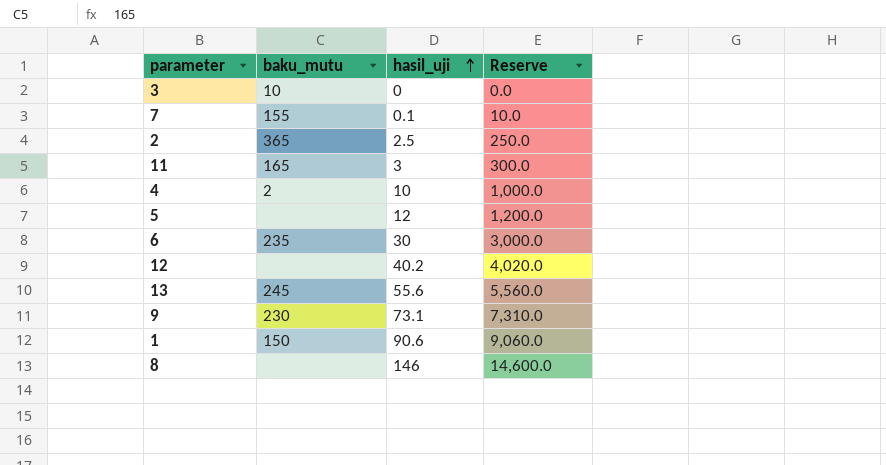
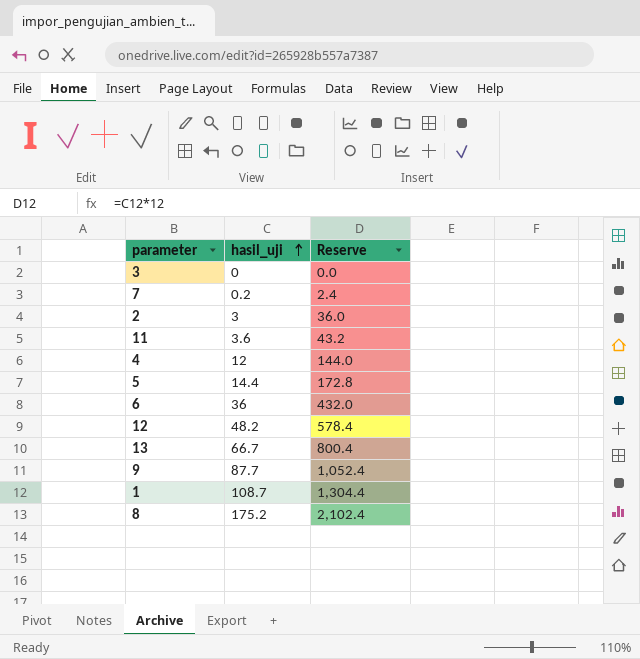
column baku_mutu | position: 2 -> none
column Reserve | formula: [hasil_uji] * 100 -> [hasil_uji] * 12
7 | hasil_uji: 0.1 -> 0.2
2 | hasil_uji: 2.5 -> 3
11 | hasil_uji: 3 -> 3.6
4 | hasil_uji: 10 -> 12
5 | hasil_uji: 12 -> 14.4
6 | hasil_uji: 30 -> 36
12 | hasil_uji: 40.2 -> 48.2
13 | hasil_uji: 55.6 -> 66.7
9 | hasil_uji: 73.1 -> 87.7
1 | hasil_uji: 90.6 -> 108.7
8 | hasil_uji: 146 -> 175.2

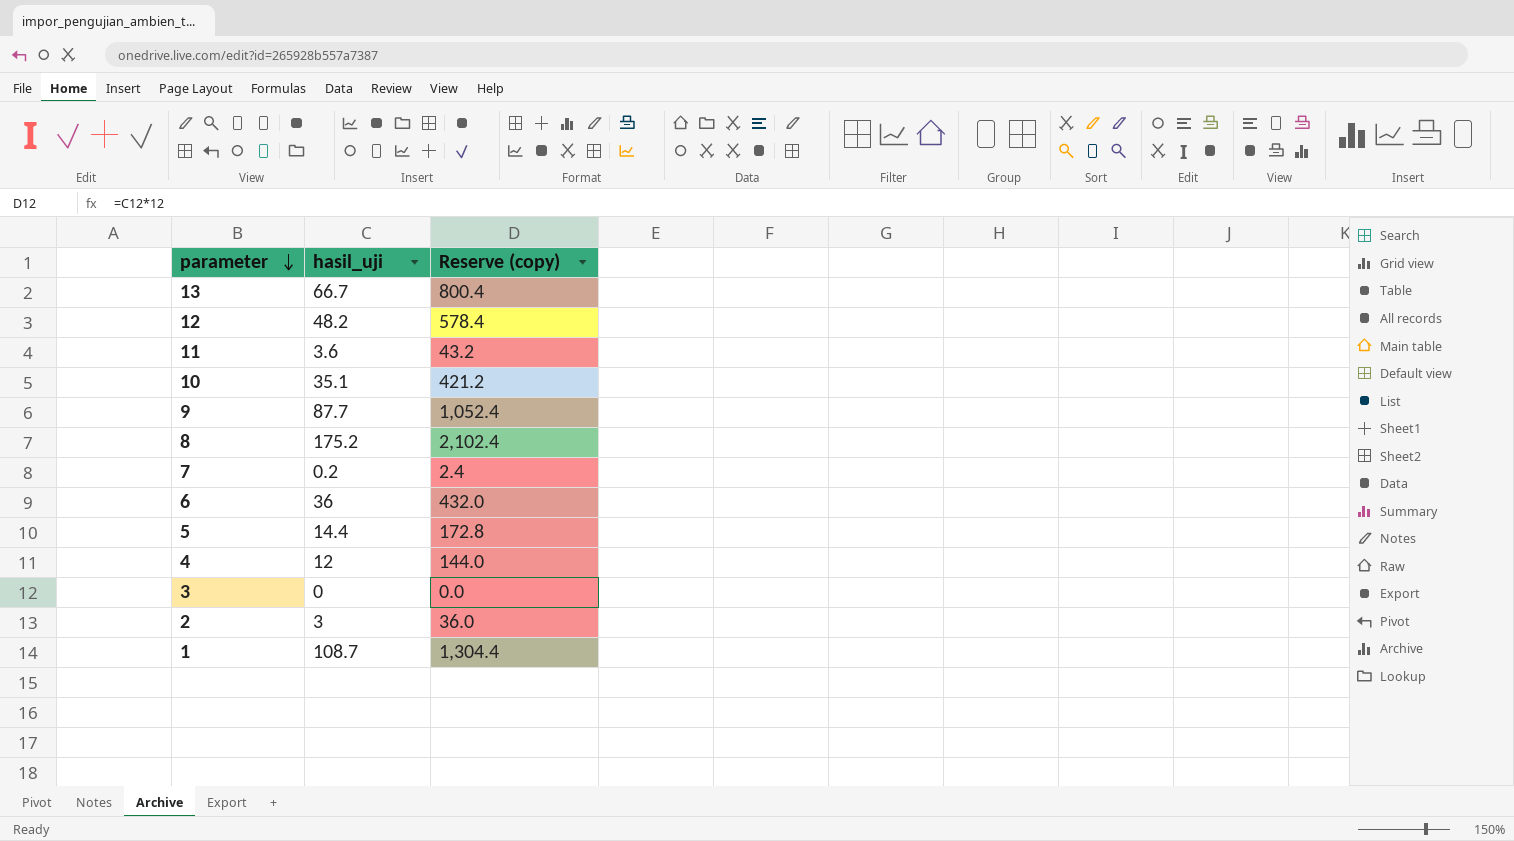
row order: hasil_uji ascending -> parameter descending
column name: Reserve -> Reserve (copy)
row 10: none -> 35.1 | 421.2

